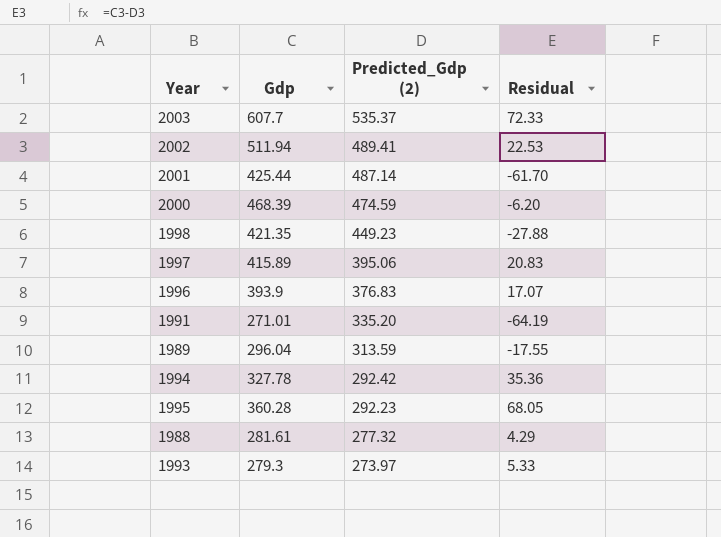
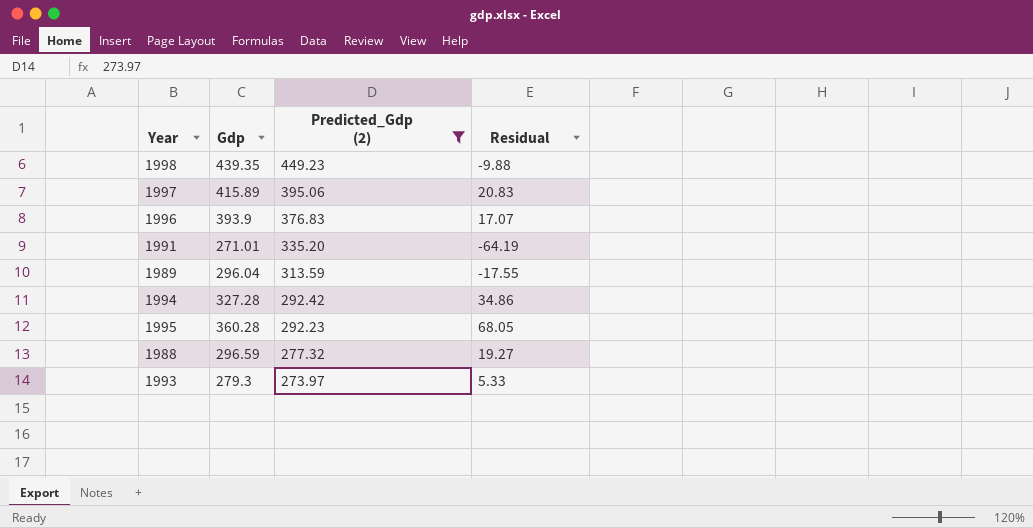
filter: none -> Predicted_Gdp (2) <= 449.23
1998 | Gdp: 421.35 -> 439.35
1998 | Residual: -27.88 -> -9.88
1994 | Gdp: 327.78 -> 327.28
1994 | Residual: 35.36 -> 34.86
1988 | Gdp: 281.61 -> 296.59
1988 | Residual: 4.29 -> 19.27

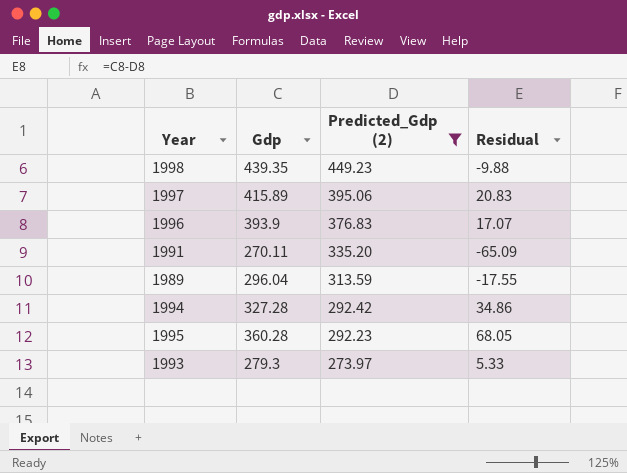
row 1988: 296.59 | 277.32 | 19.27 -> none
1991 | Gdp: 271.01 -> 270.11
1991 | Residual: -64.19 -> -65.09

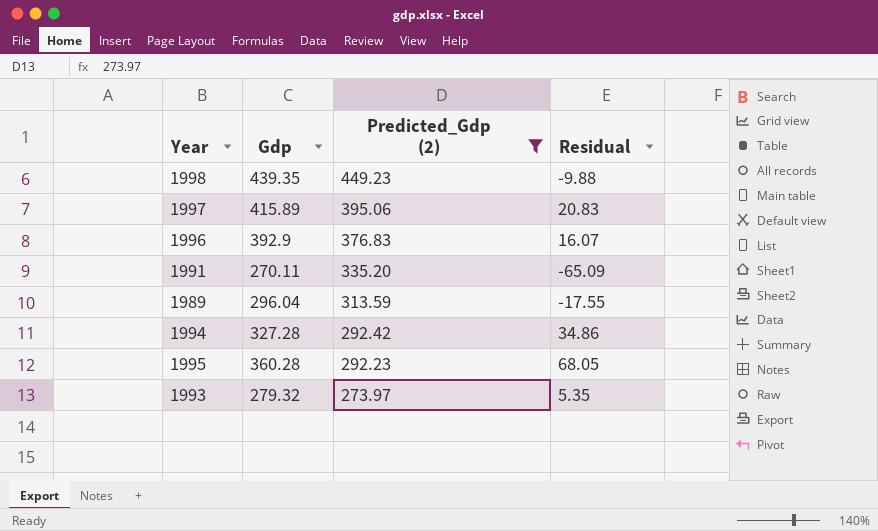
1996 | Gdp: 393.9 -> 392.9
1996 | Residual: 17.07 -> 16.07
1993 | Gdp: 279.3 -> 279.32
1993 | Residual: 5.33 -> 5.35

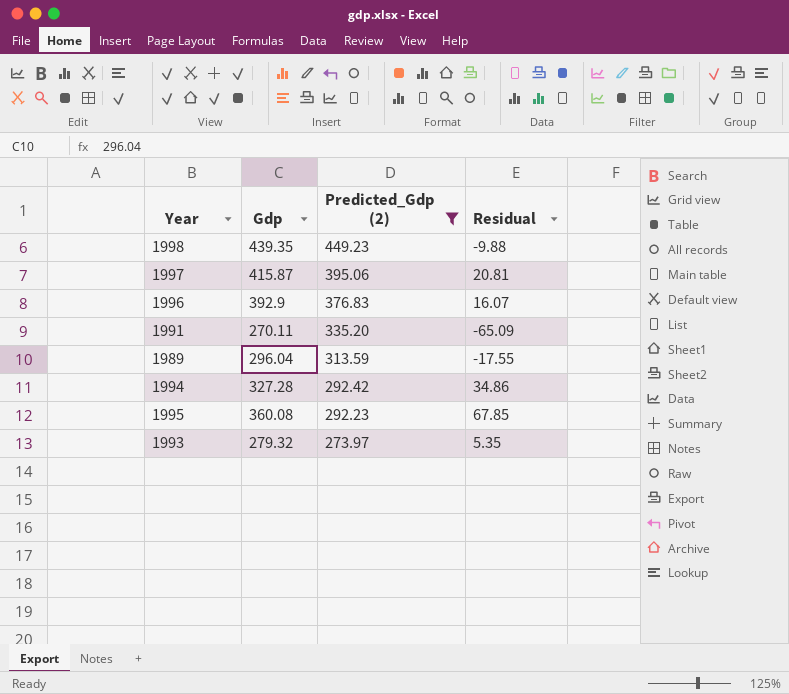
1997 | Gdp: 415.89 -> 415.87
1997 | Residual: 20.83 -> 20.81
1995 | Gdp: 360.28 -> 360.08
1995 | Residual: 68.05 -> 67.85

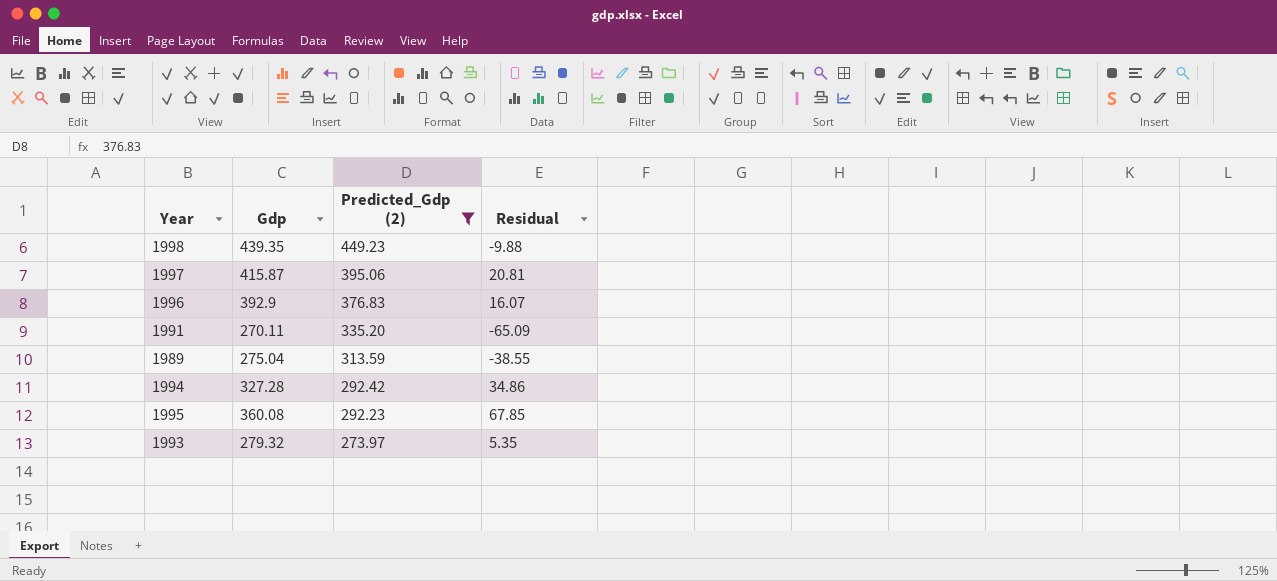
1989 | Gdp: 296.04 -> 275.04
1989 | Residual: -17.55 -> -38.55

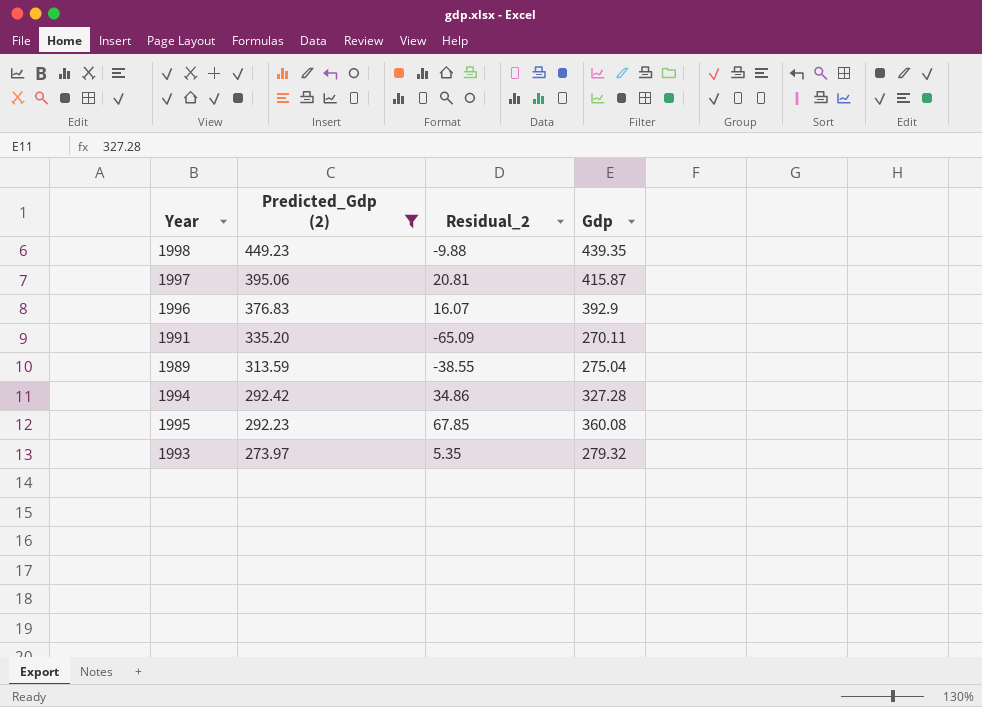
column name: Residual -> Residual_2
column Gdp | position: 2 -> 4

